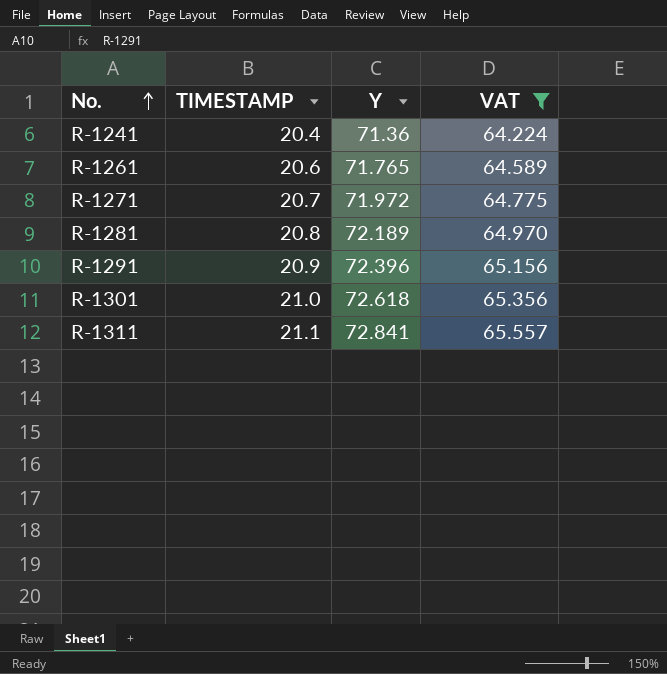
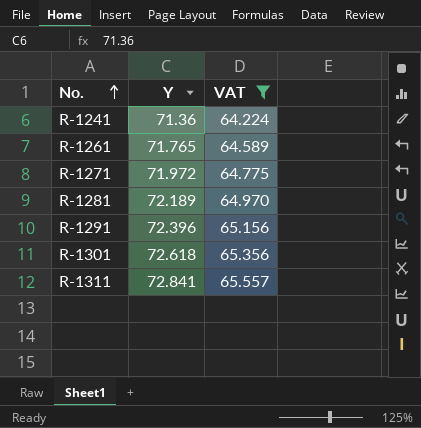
column TIMESTAMP | position: 2 -> none

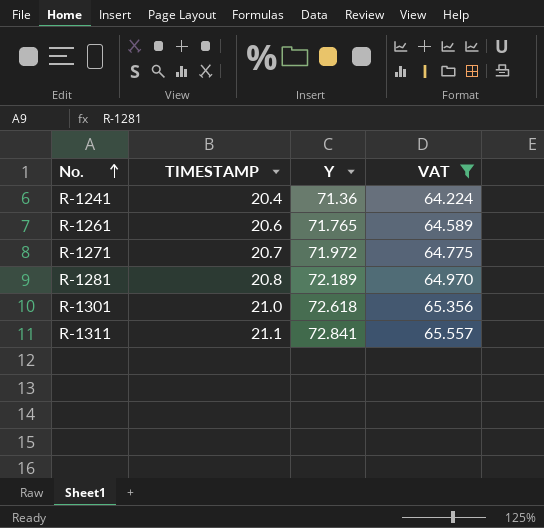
column TIMESTAMP | position: none -> 2
row R-1291: 72.396 | 65.156 -> none

